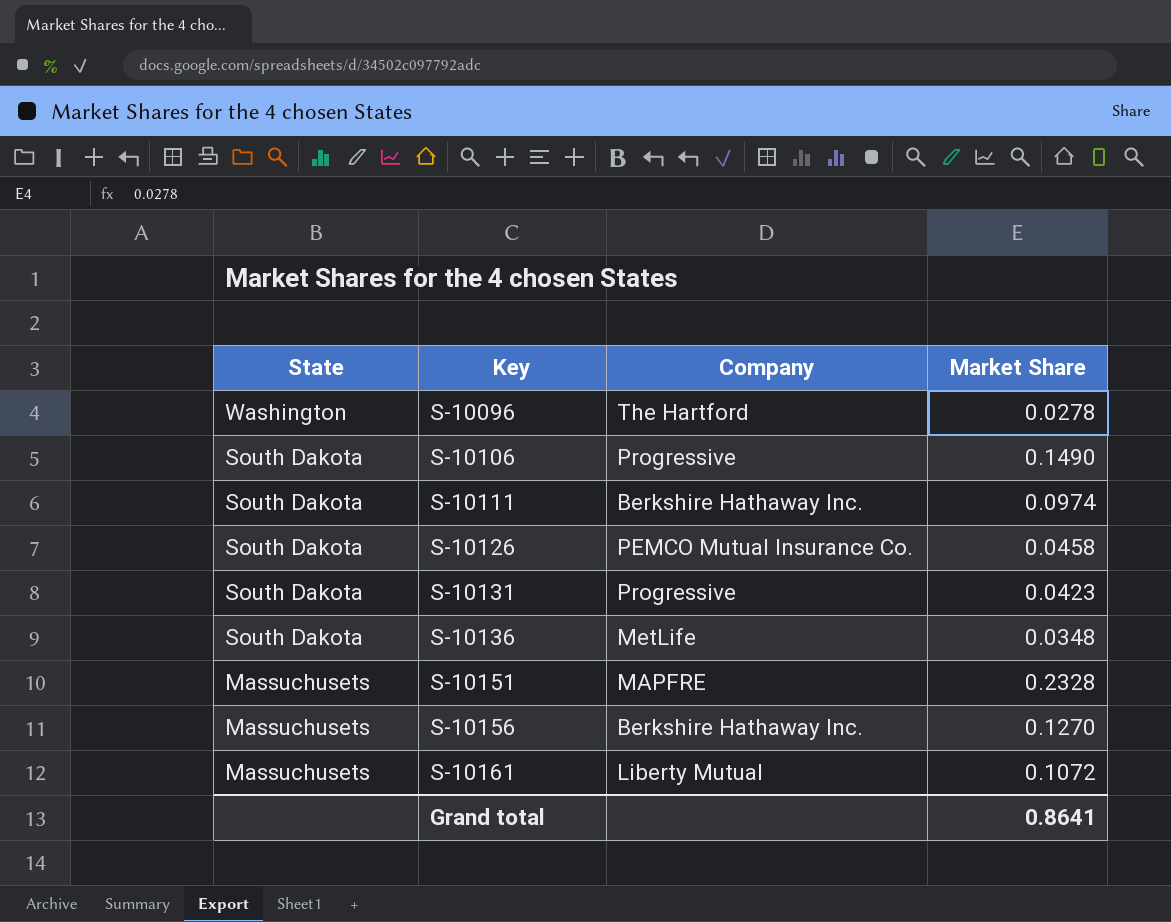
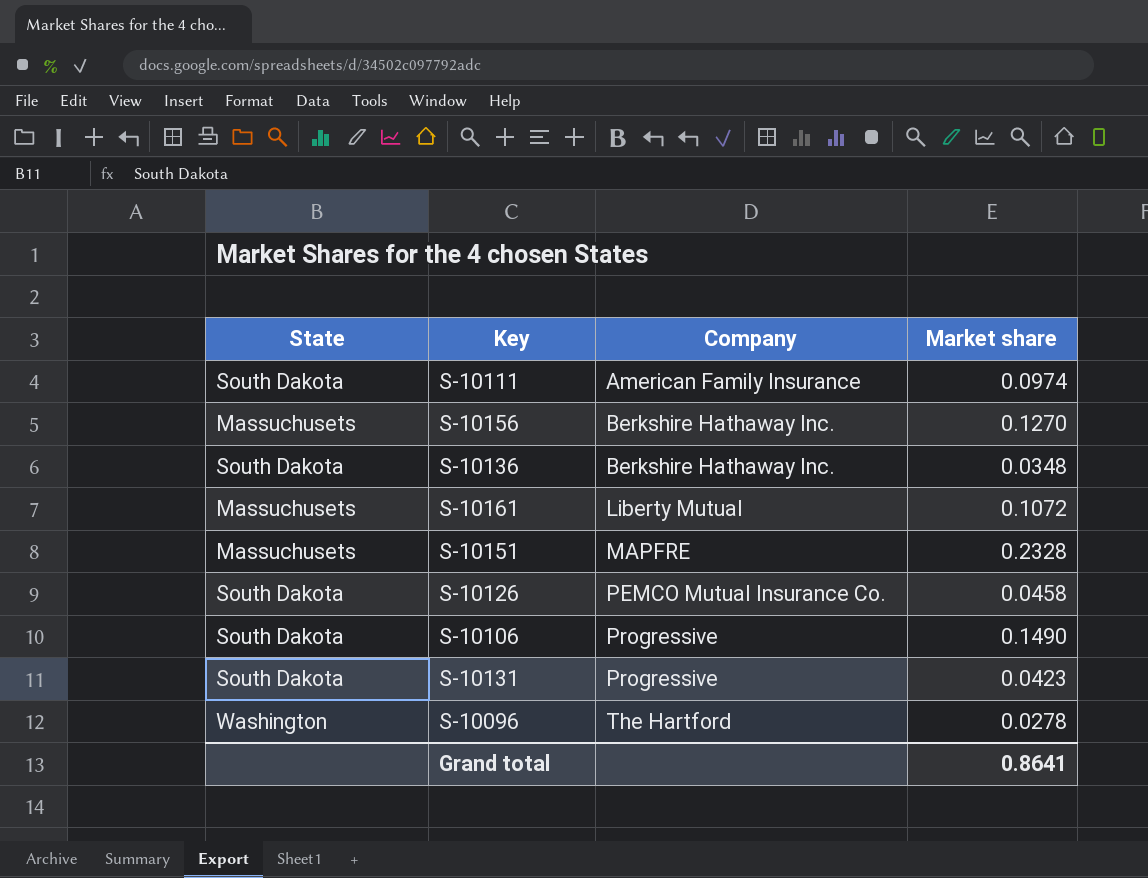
row order: State descending -> Company ascending
column name: Market Share -> Market share
S-10111 | Company: Berkshire Hathaway Inc. -> American Family Insurance
S-10136 | Company: MetLife -> Berkshire Hathaway Inc.

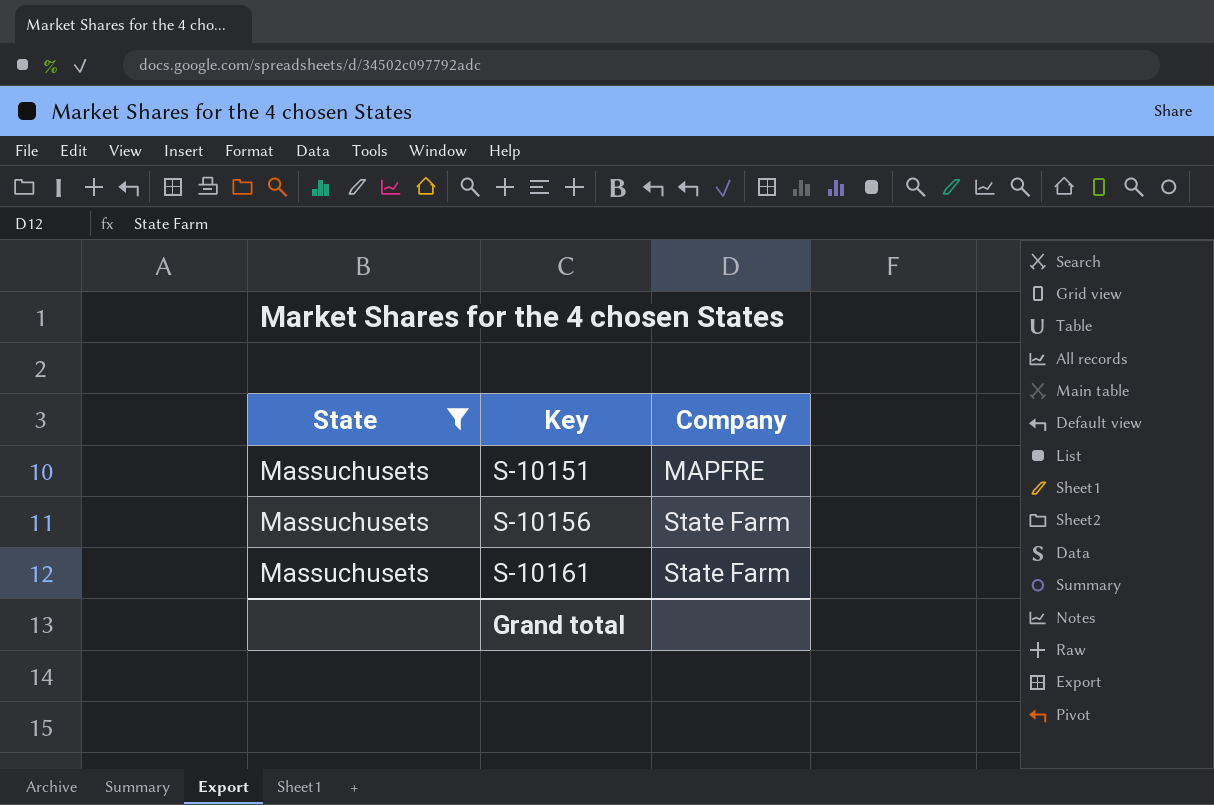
filter: none -> State = Massuchusets
row order: Company ascending -> Key ascending
column Market share | position: 4 -> none
S-10156 | Company: Berkshire Hathaway Inc. -> State Farm
S-10161 | Company: Liberty Mutual -> State Farm

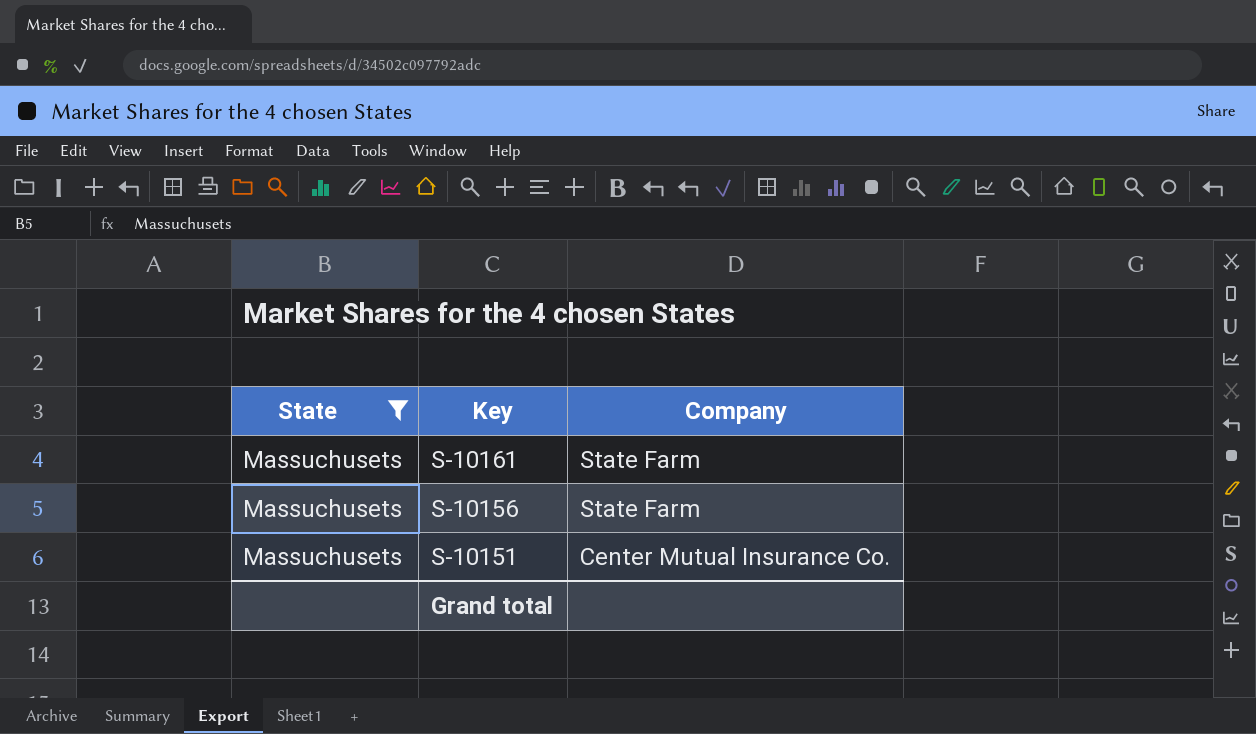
row order: Key ascending -> Key descending
S-10151 | Company: MAPFRE -> Center Mutual Insurance Co.

